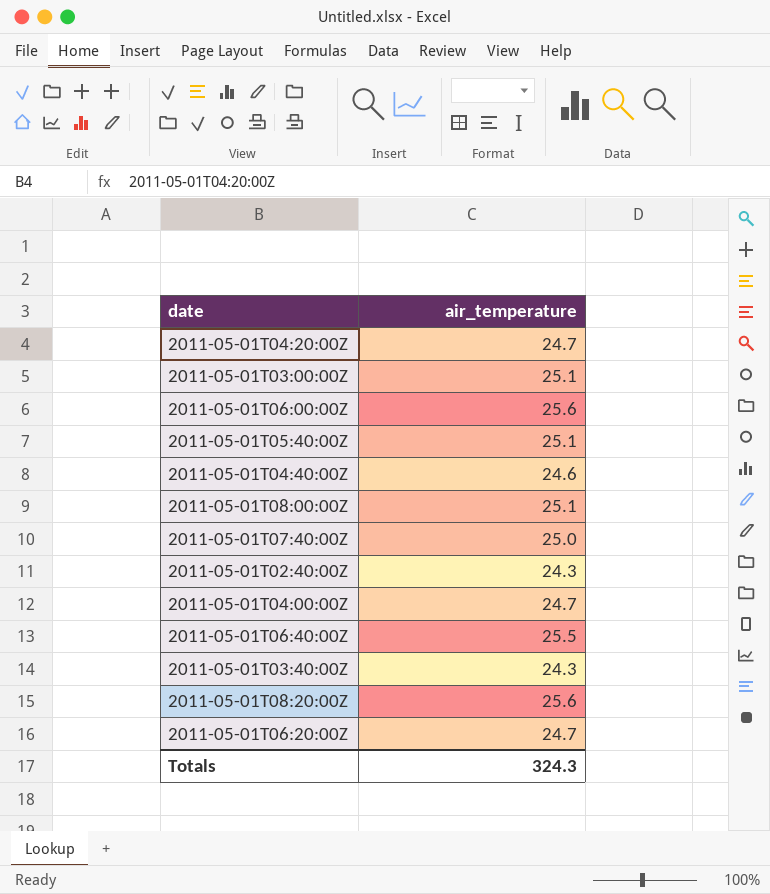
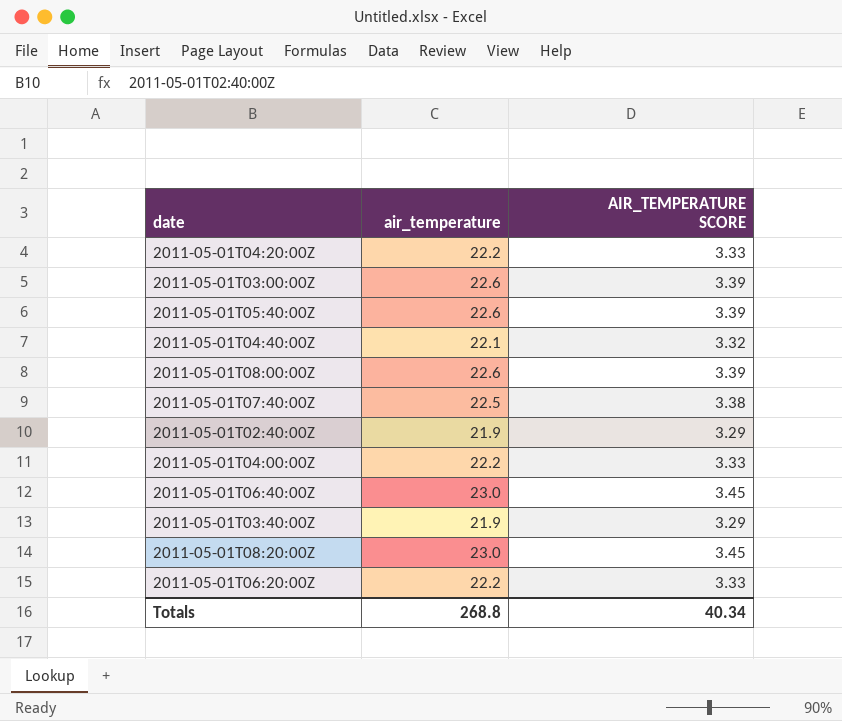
column AIR_TEMPERATURE SCORE | formula: none -> [air_temperature] * 0.15
row 2011-05-01T06:00:00Z: 25.6 -> none
2011-05-01T04:20:00Z | air_temperature: 24.7 -> 22.2
2011-05-01T03:00:00Z | air_temperature: 25.1 -> 22.6
2011-05-01T05:40:00Z | air_temperature: 25.1 -> 22.6
2011-05-01T04:40:00Z | air_temperature: 24.6 -> 22.1
2011-05-01T08:00:00Z | air_temperature: 25.1 -> 22.6
2011-05-01T07:40:00Z | air_temperature: 25.0 -> 22.5
2011-05-01T02:40:00Z | air_temperature: 24.3 -> 21.9
2011-05-01T04:00:00Z | air_temperature: 24.7 -> 22.2
2011-05-01T06:40:00Z | air_temperature: 25.5 -> 23.0
2011-05-01T03:40:00Z | air_temperature: 24.3 -> 21.9
2011-05-01T08:20:00Z | air_temperature: 25.6 -> 23.0
2011-05-01T06:20:00Z | air_temperature: 24.7 -> 22.2
Totals | air_temperature: 324.3 -> 268.8

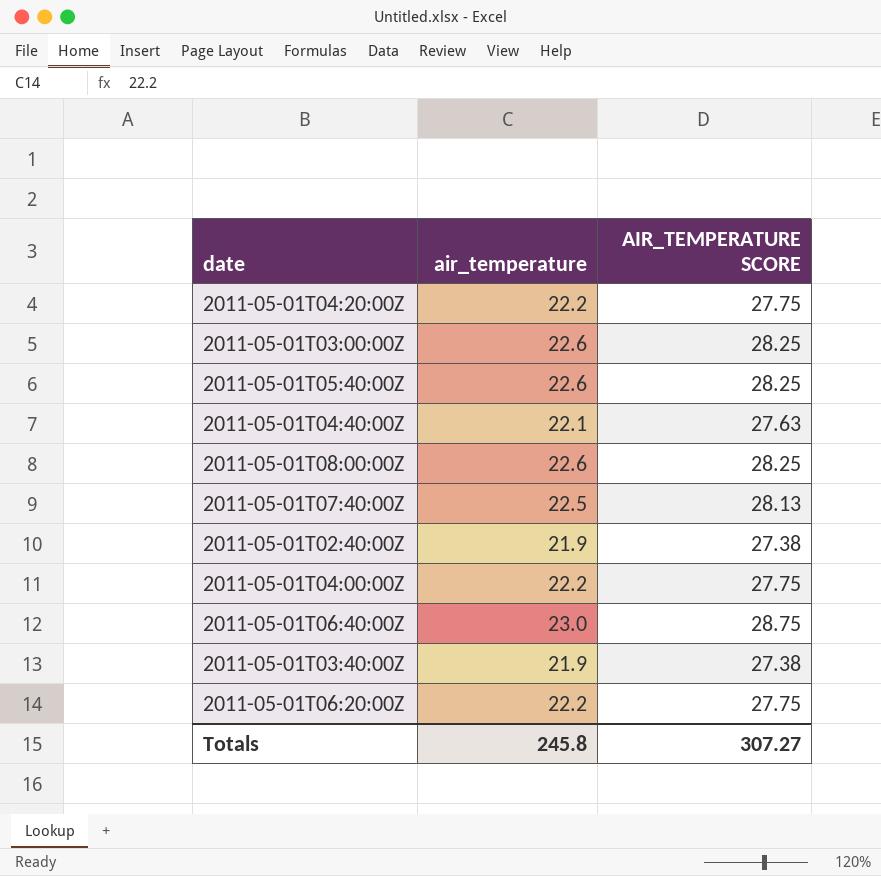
column AIR_TEMPERATURE SCORE | formula: [air_temperature] * 0.15 -> [air_temperature] * 1.25
row 2011-05-01T08:20:00Z: 23.0 | 3.45 -> none
Totals | air_temperature: 268.8 -> 245.8
Totals | AIR_TEMPERATURE SCORE: 40.34 -> 307.27

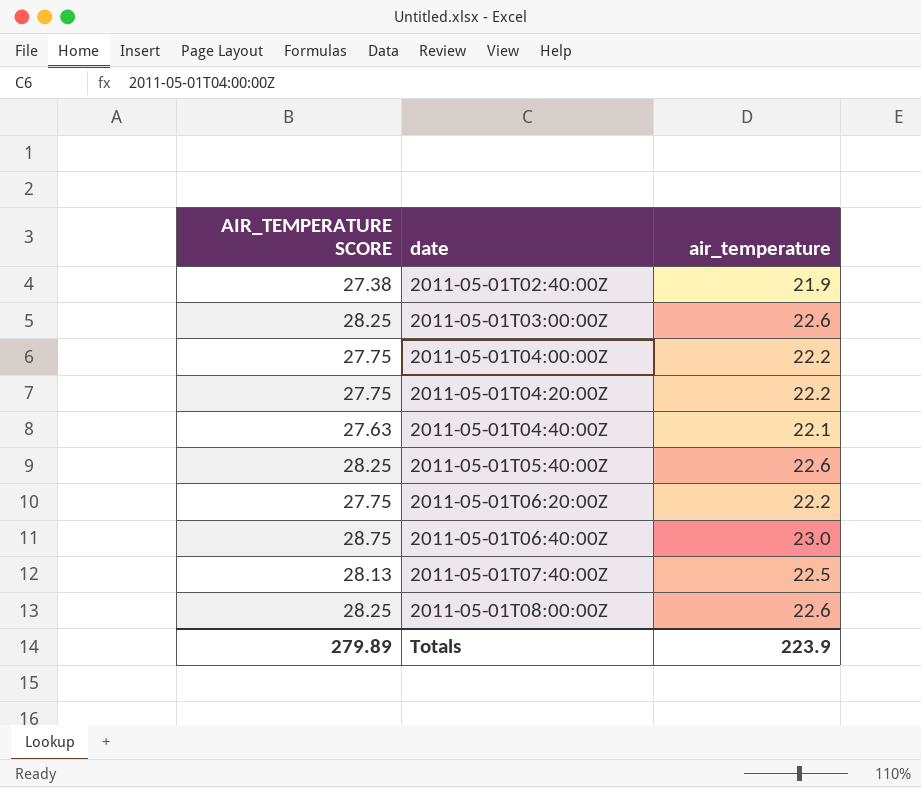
row order: none -> date ascending
column AIR_TEMPERATURE SCORE | position: 3 -> 1
row 2011-05-01T03:40:00Z: 21.9 | 27.38 -> none
Totals | AIR_TEMPERATURE SCORE: 307.27 -> 279.89
Totals | air_temperature: 245.8 -> 223.9

